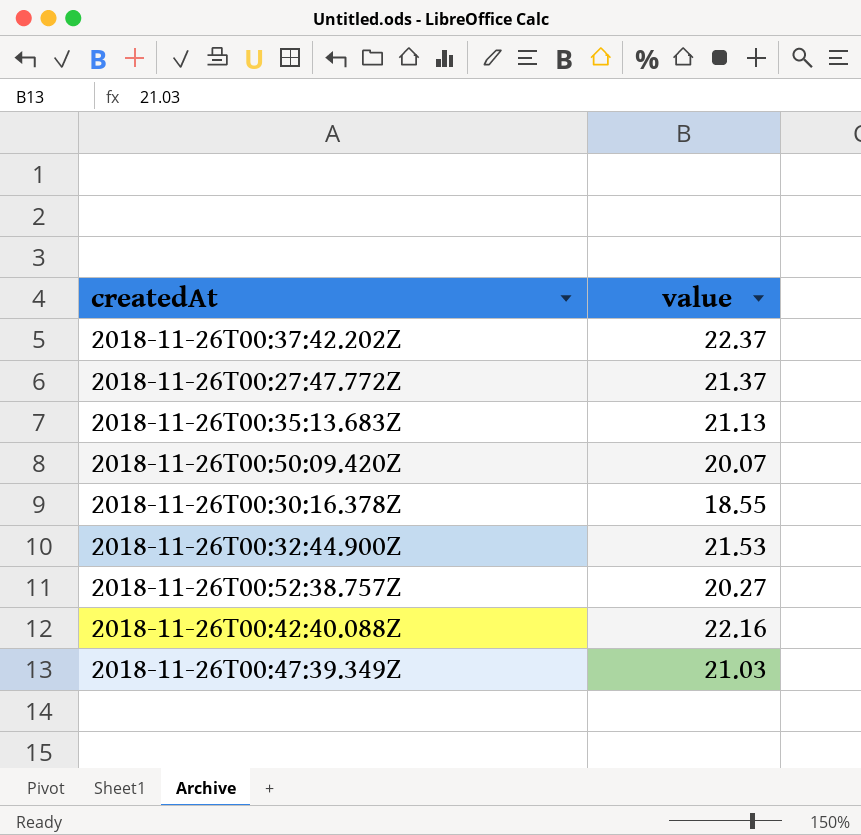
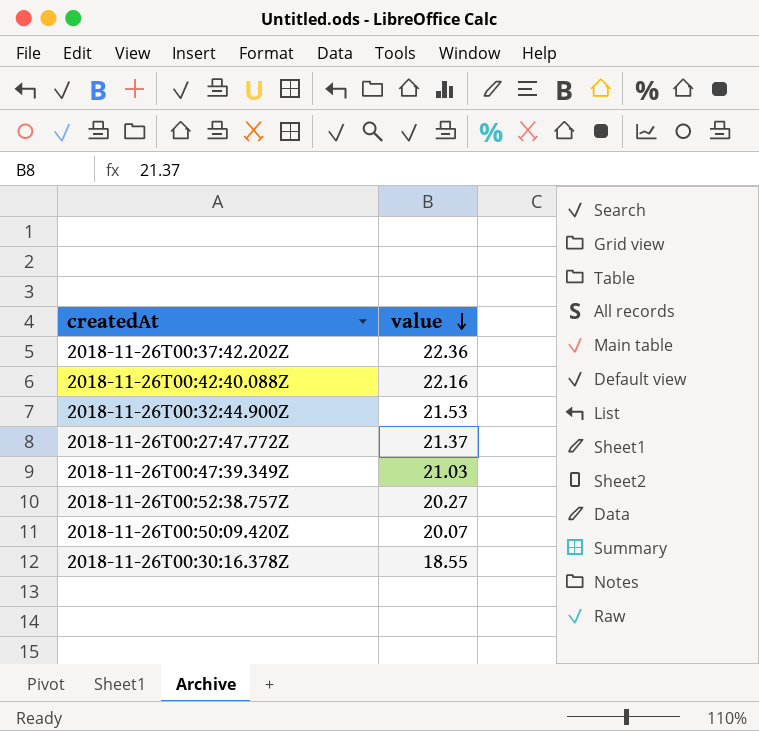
row order: none -> value descending
row 2018-11-26T00:35:13.683Z: 21.13 -> none
2018-11-26T00:37:42.202Z | value: 22.37 -> 22.36

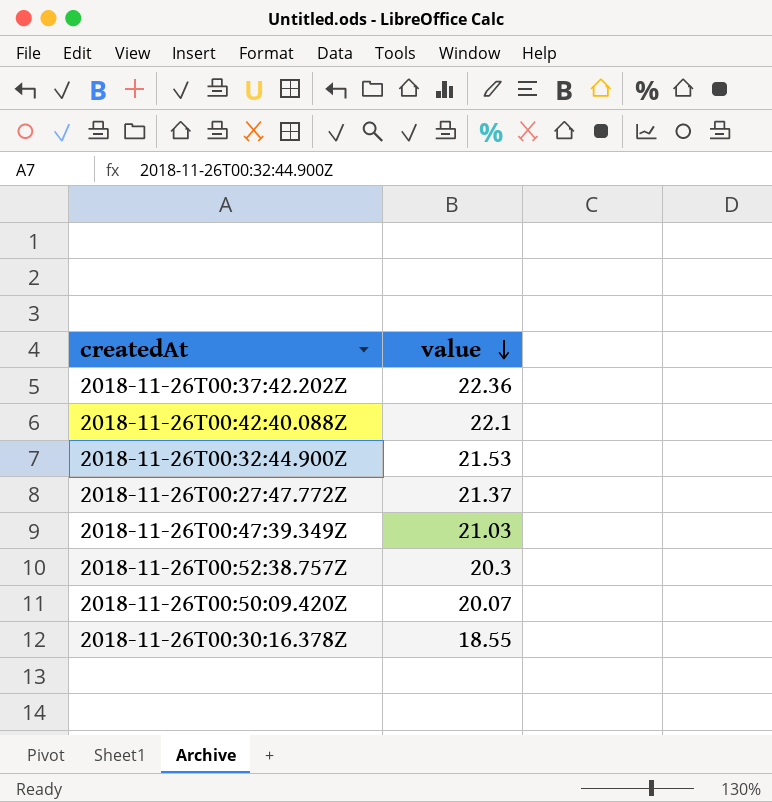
2018-11-26T00:42:40.088Z | value: 22.16 -> 22.1
2018-11-26T00:52:38.757Z | value: 20.27 -> 20.3

